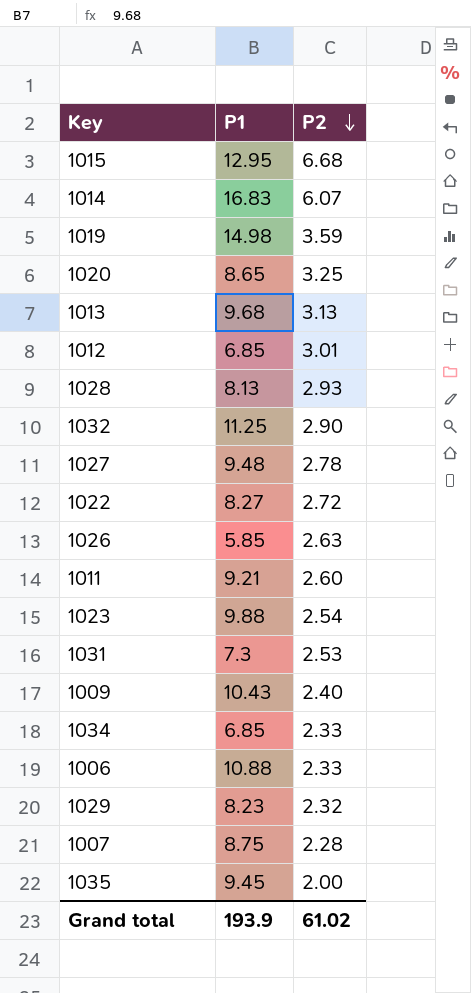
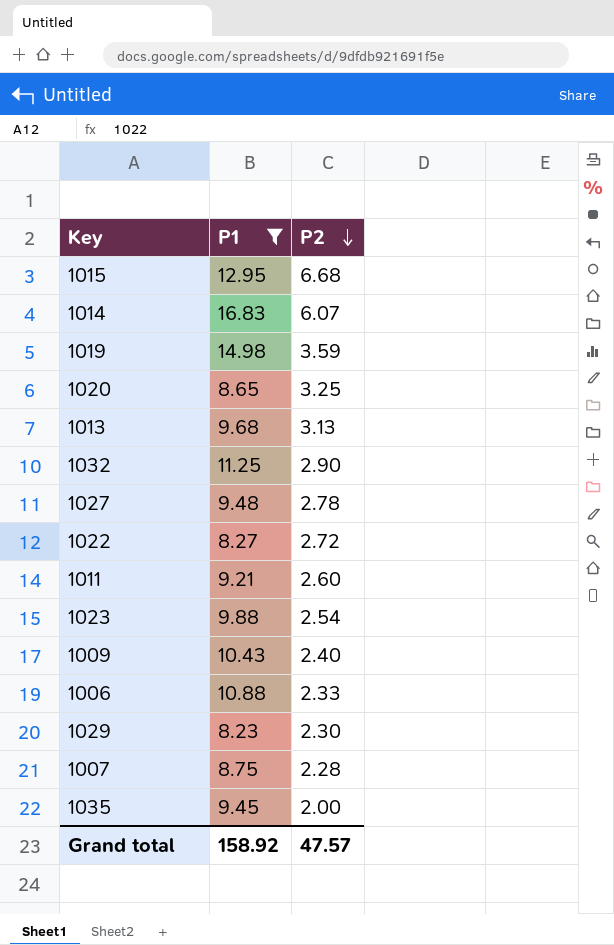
filter: none -> P1 >= 8.23
1029 | P2: 2.32 -> 2.30
Grand total | P1: 193.9 -> 158.92
Grand total | P2: 61.02 -> 47.57

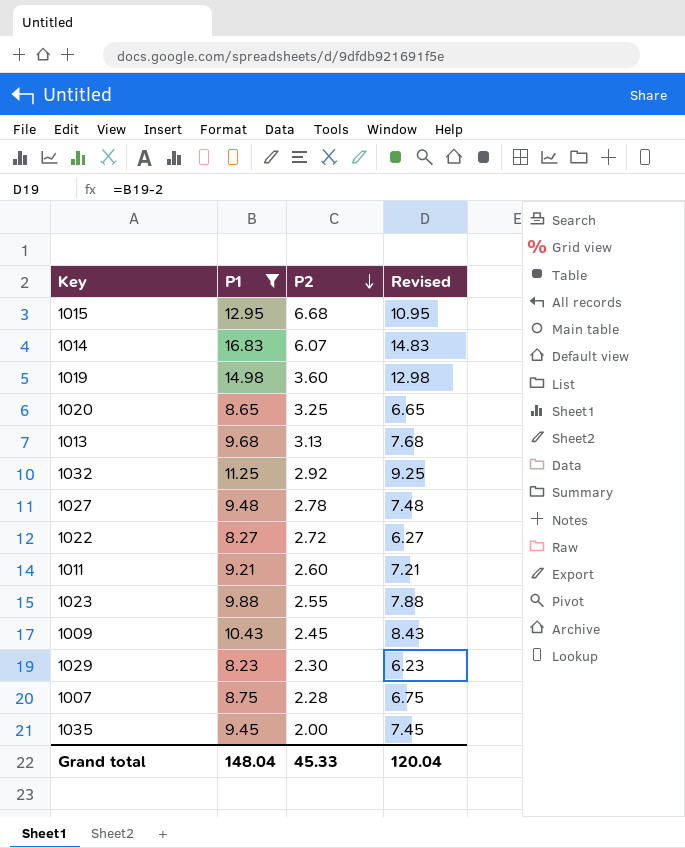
column Revised | formula: none -> [P1] - 2
row 1006: 10.88 | 2.33 -> none
1019 | P2: 3.59 -> 3.60
1032 | P2: 2.90 -> 2.92
1023 | P2: 2.54 -> 2.55
1009 | P2: 2.40 -> 2.45
Grand total | P1: 158.92 -> 148.04
Grand total | P2: 47.57 -> 45.33

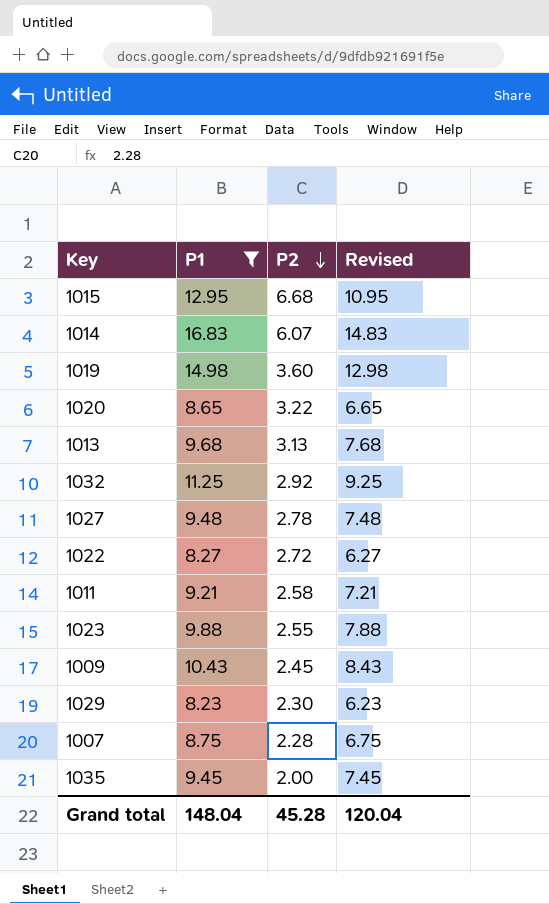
1020 | P2: 3.25 -> 3.22
1011 | P2: 2.60 -> 2.58
Grand total | P2: 45.33 -> 45.28

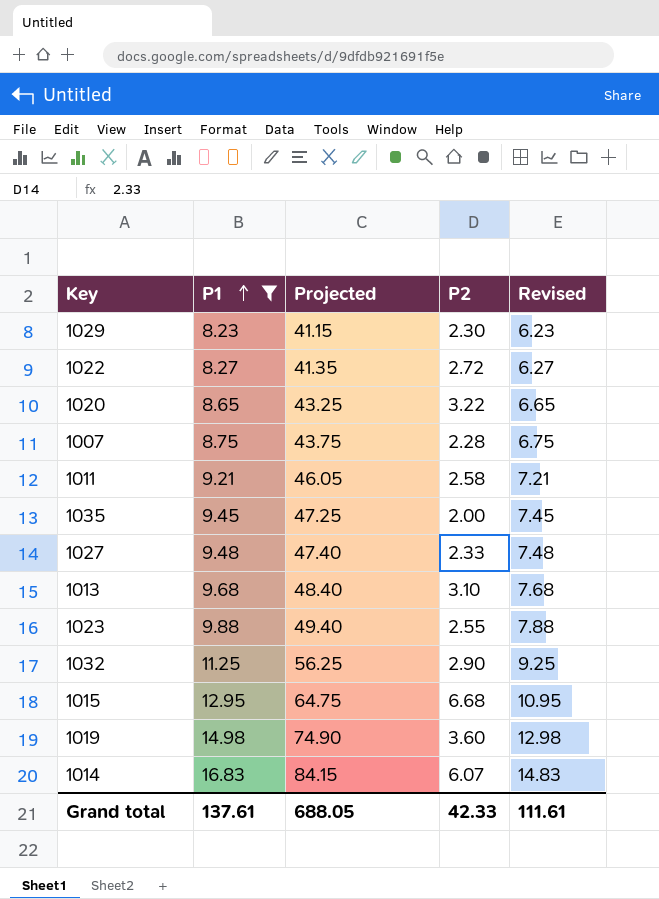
row order: P2 descending -> P1 ascending
column Projected | formula: none -> [P1] * 5
row 1009: 10.43 | 2.45 | 8.43 -> none
1027 | P2: 2.78 -> 2.33
1013 | P2: 3.13 -> 3.10
1032 | P2: 2.92 -> 2.90
Grand total | P1: 148.04 -> 137.61
Grand total | P2: 45.28 -> 42.33
Grand total | Revised: 120.04 -> 111.61

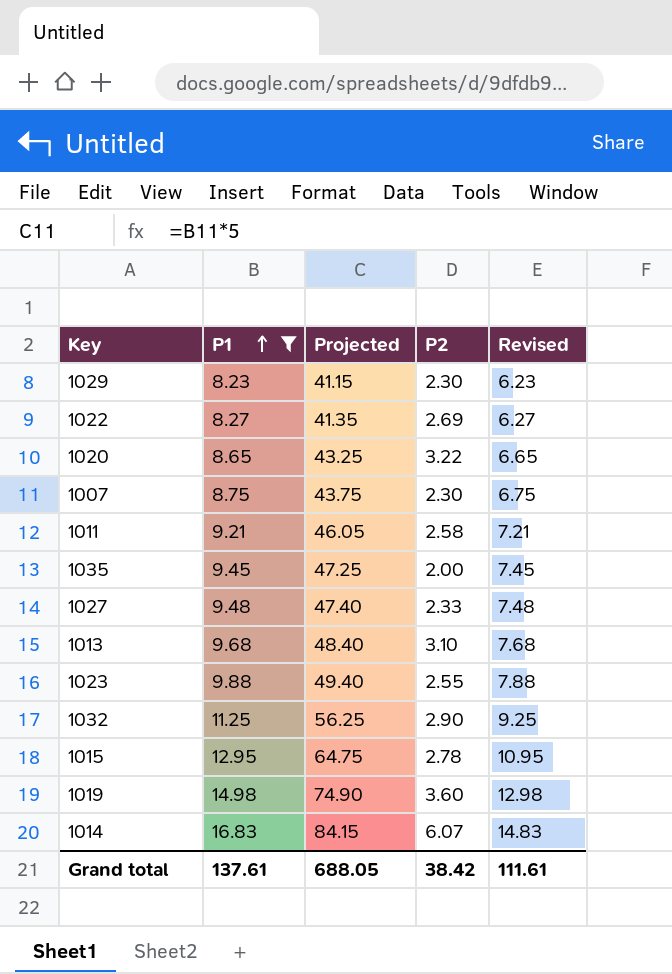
1022 | P2: 2.72 -> 2.69
1007 | P2: 2.28 -> 2.30
1015 | P2: 6.68 -> 2.78
Grand total | P2: 42.33 -> 38.42

